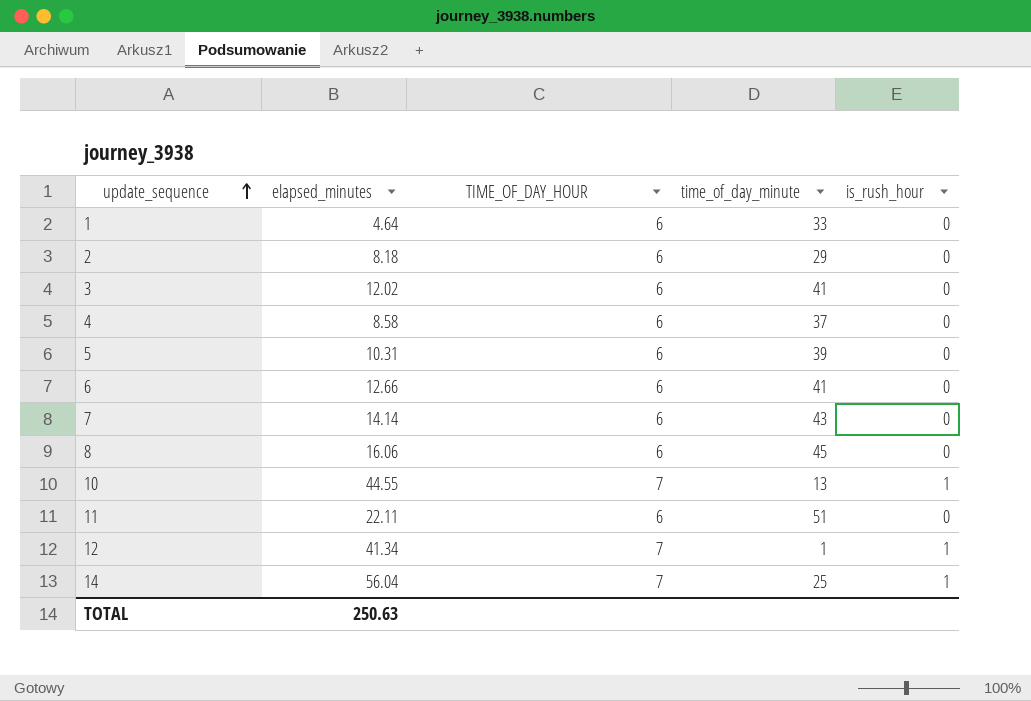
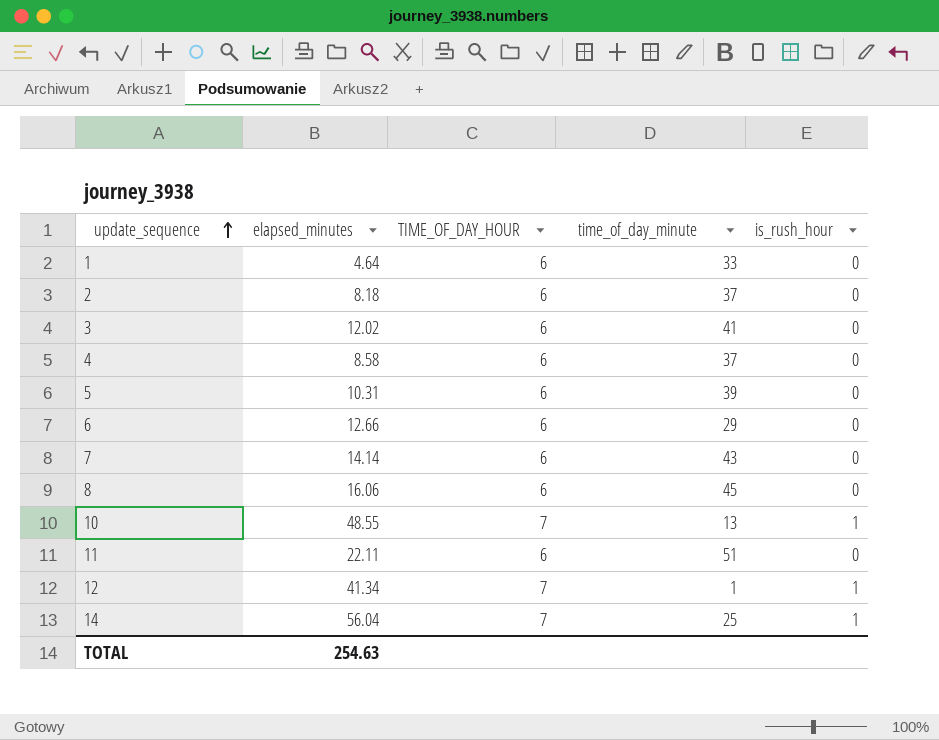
2 | time_of_day_minute: 29 -> 37
6 | time_of_day_minute: 41 -> 29
10 | elapsed_minutes: 44.55 -> 48.55
TOTAL | elapsed_minutes: 250.63 -> 254.63

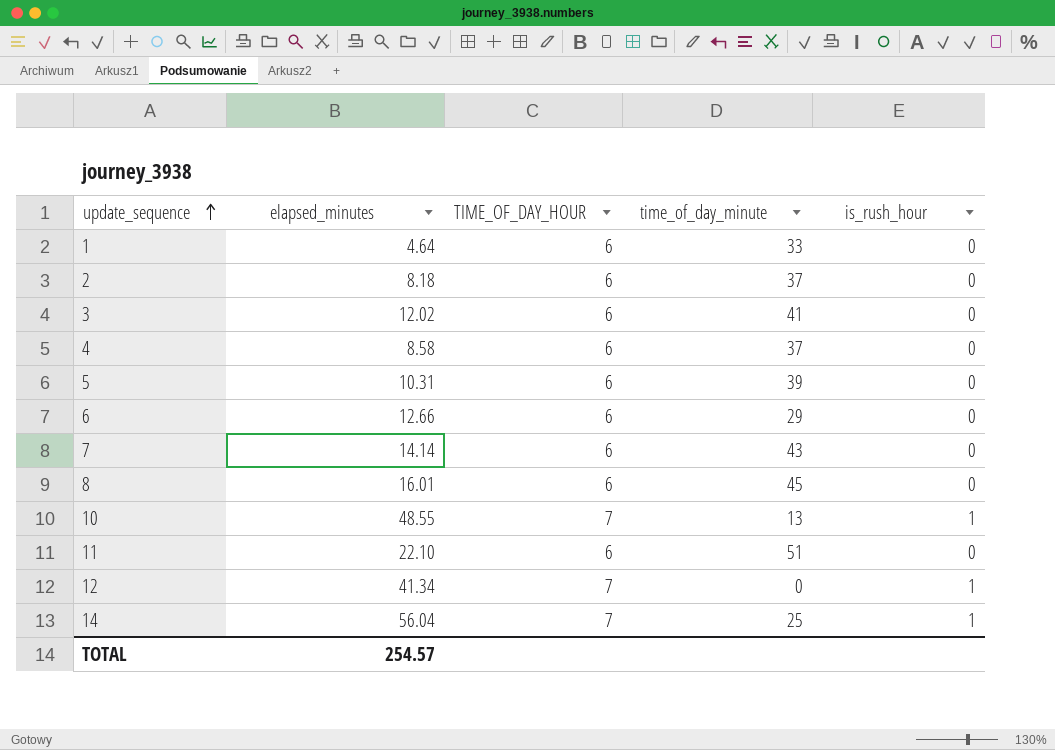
8 | elapsed_minutes: 16.06 -> 16.01
11 | elapsed_minutes: 22.11 -> 22.10
12 | time_of_day_minute: 1 -> 0
TOTAL | elapsed_minutes: 254.63 -> 254.57

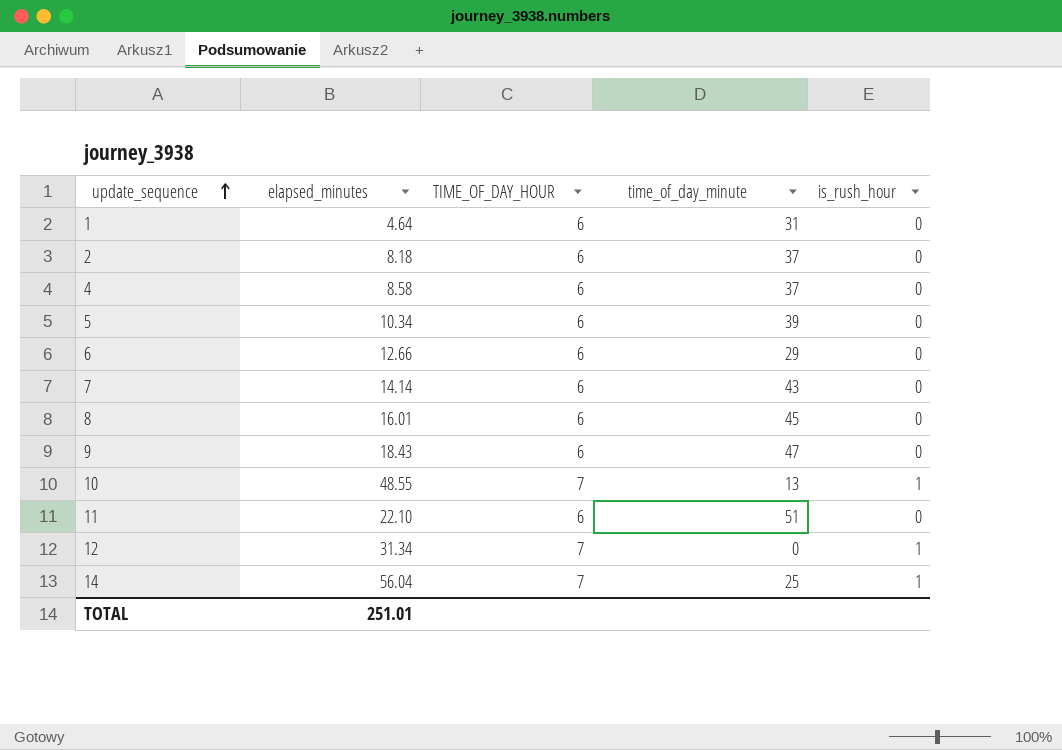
row 3: 12.02 | 6 | 41 | 0 -> none
1 | time_of_day_minute: 33 -> 31
5 | elapsed_minutes: 10.31 -> 10.34
row 9: none -> 18.43 | 6 | 47 | 0
12 | elapsed_minutes: 41.34 -> 31.34
TOTAL | elapsed_minutes: 254.57 -> 251.01

